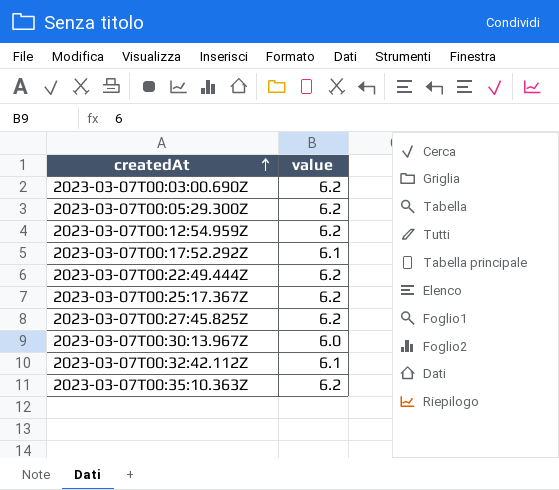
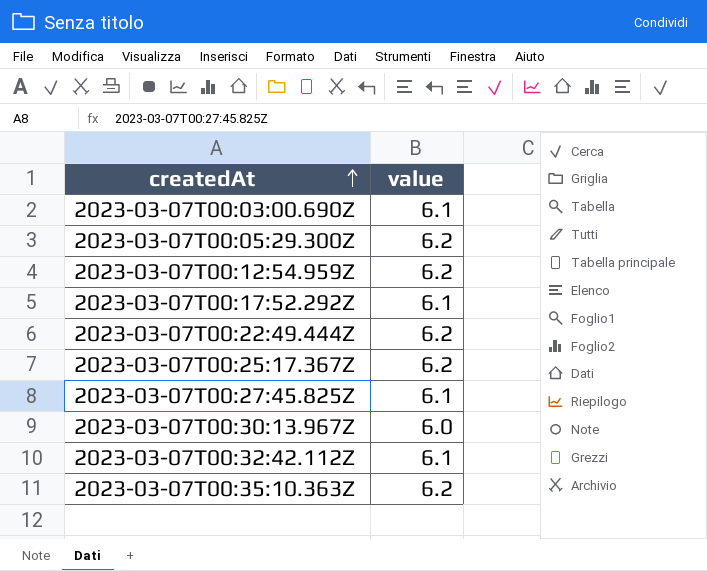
2023-03-07T00:03:00.690Z | value: 6.2 -> 6.1
2023-03-07T00:27:45.825Z | value: 6.2 -> 6.1

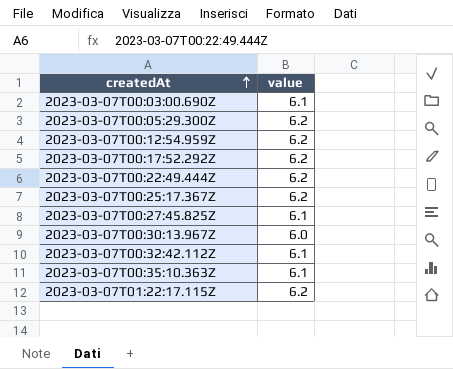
2023-03-07T00:17:52.292Z | value: 6.1 -> 6.2
2023-03-07T00:35:10.363Z | value: 6.2 -> 6.1
row 2023-03-07T01:22:17.115Z: none -> 6.2

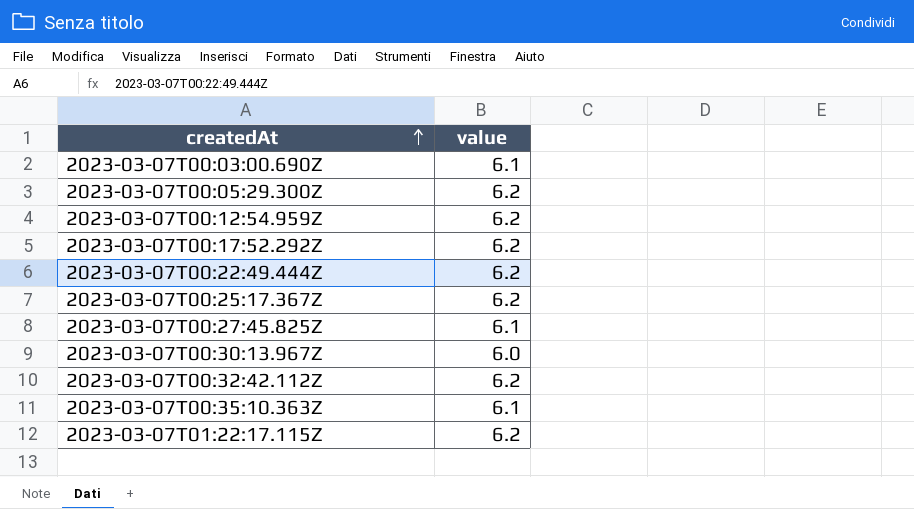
2023-03-07T00:32:42.112Z | value: 6.1 -> 6.2

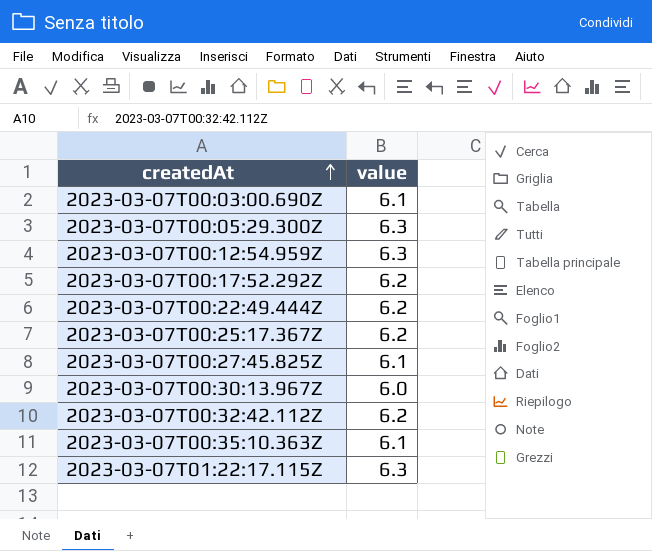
2023-03-07T00:05:29.300Z | value: 6.2 -> 6.3
2023-03-07T00:12:54.959Z | value: 6.2 -> 6.3
2023-03-07T01:22:17.115Z | value: 6.2 -> 6.3

